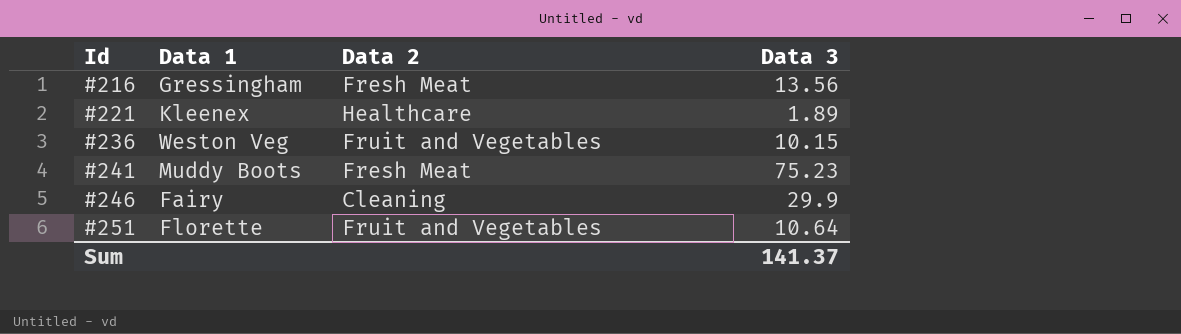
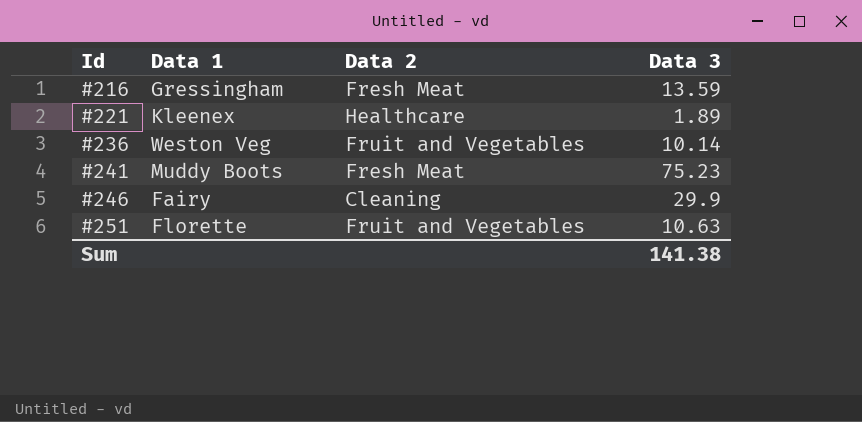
#216 | Data 3: 13.56 -> 13.59
#236 | Data 3: 10.15 -> 10.14
#251 | Data 3: 10.64 -> 10.63
Sum | Data 3: 141.37 -> 141.38

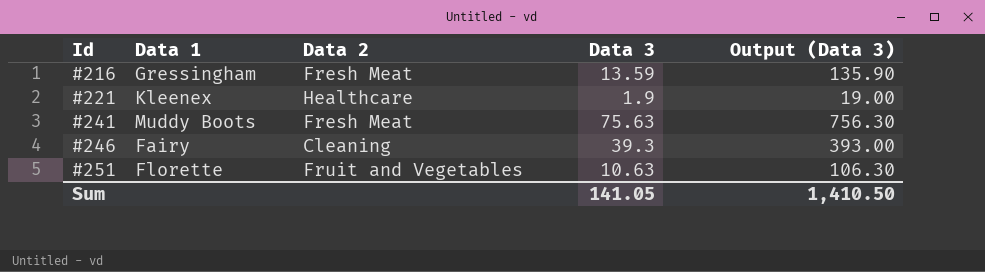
column Output (Data 3) | formula: none -> [Data 3] * 10
row #236: Weston Veg | Fruit and Vegetables | 10.14 -> none
#221 | Data 3: 1.89 -> 1.9
#241 | Data 3: 75.23 -> 75.63
#246 | Data 3: 29.9 -> 39.3
Sum | Data 3: 141.38 -> 141.05

